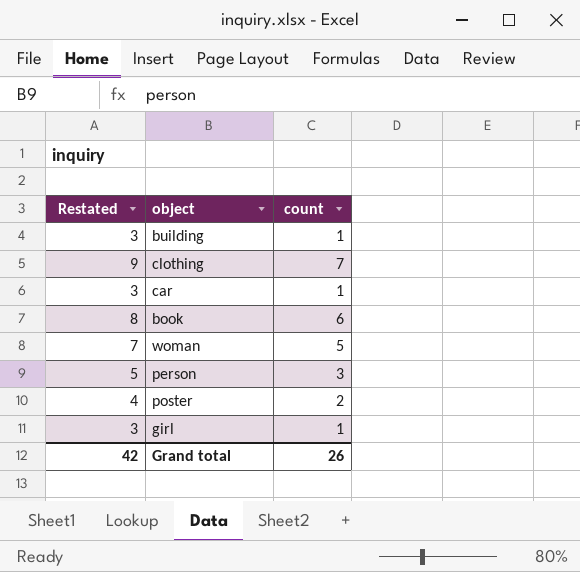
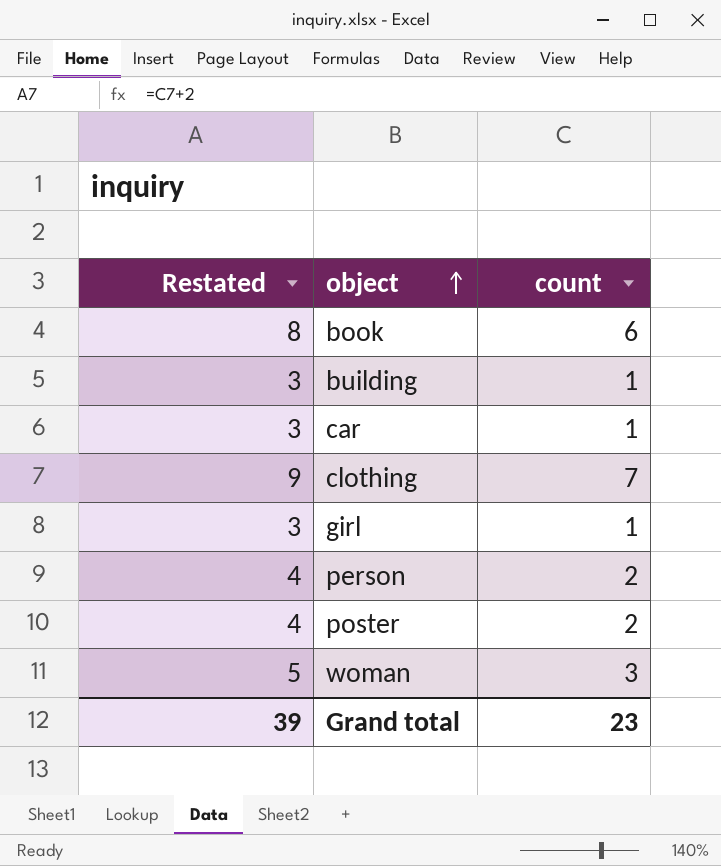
row order: none -> object ascending
person | Restated: 5 -> 4
person | count: 3 -> 2
woman | Restated: 7 -> 5
woman | count: 5 -> 3
Grand total | Restated: 42 -> 39
Grand total | count: 26 -> 23

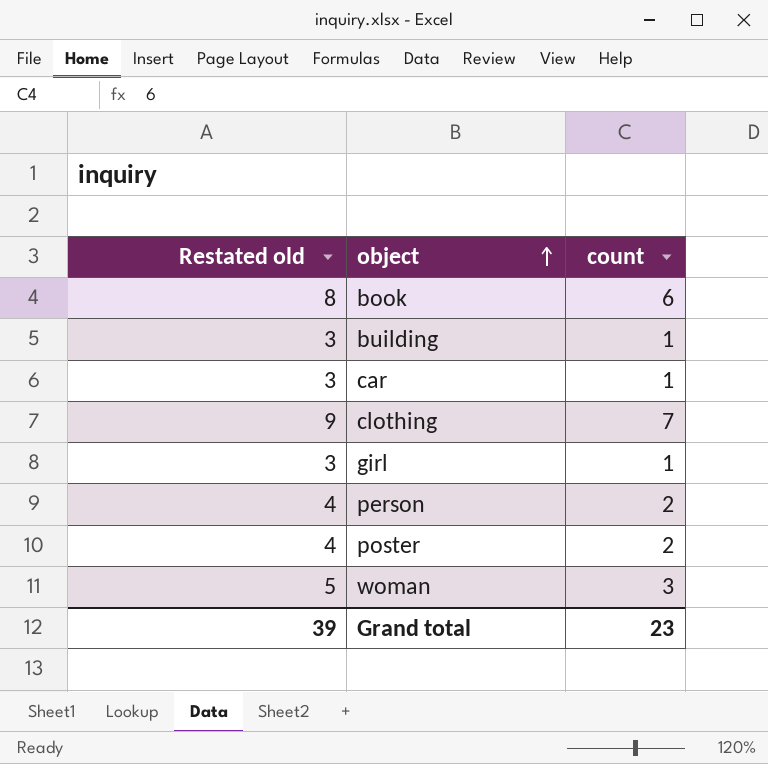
column name: Restated -> Restated old

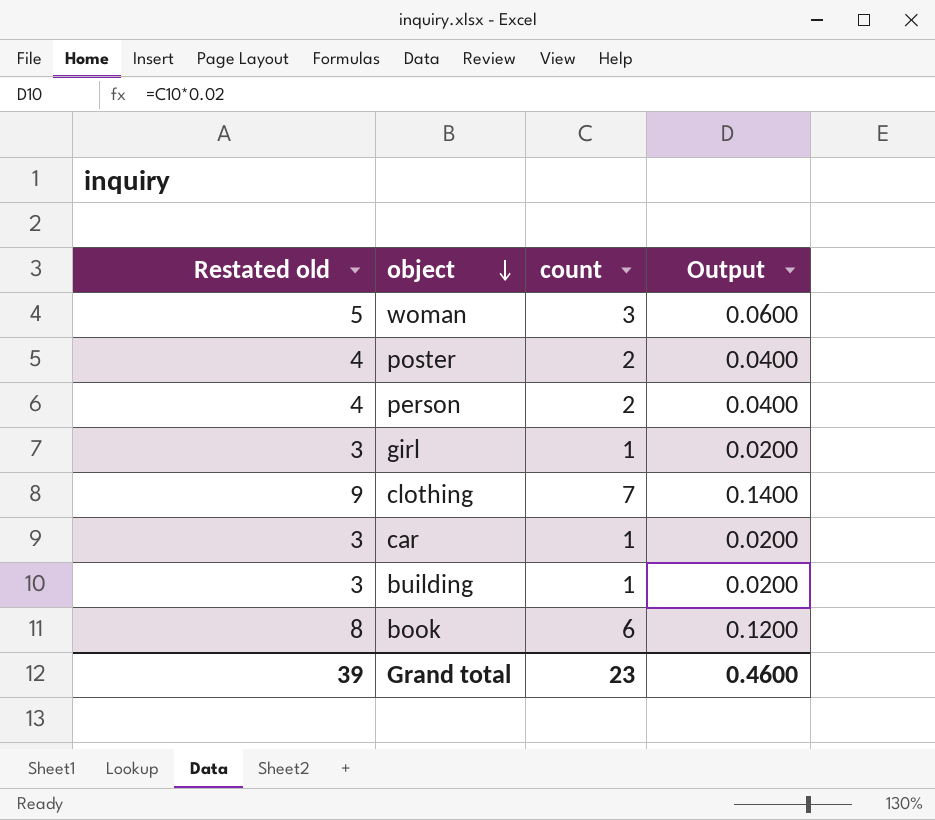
row order: object ascending -> object descending
column Output | formula: none -> [count] * 0.02

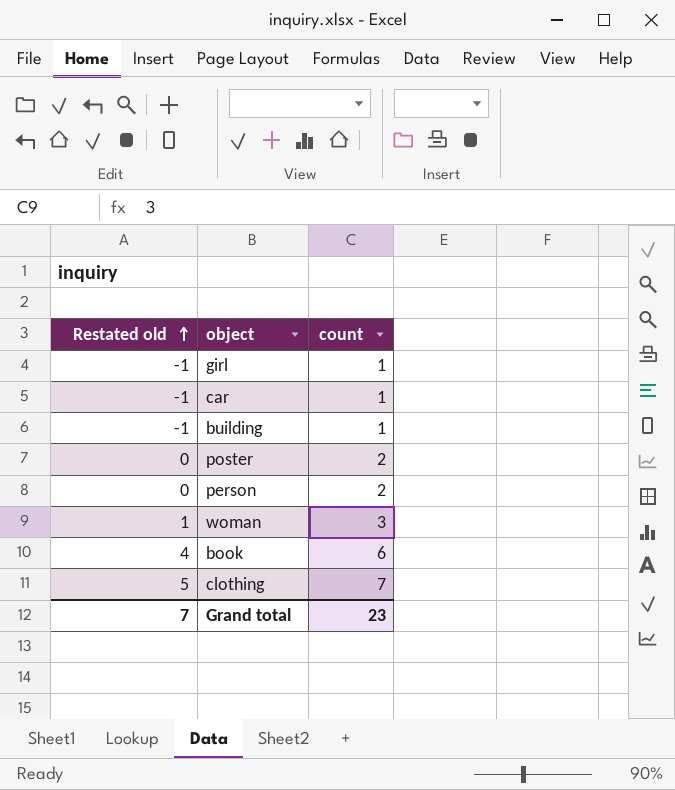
row order: object descending -> Restated old ascending
column Output | formula: [count] * 0.02 -> none
column Restated old | formula: [count] + 2 -> [count] - 2
Grand total | Restated old: 39 -> 7

